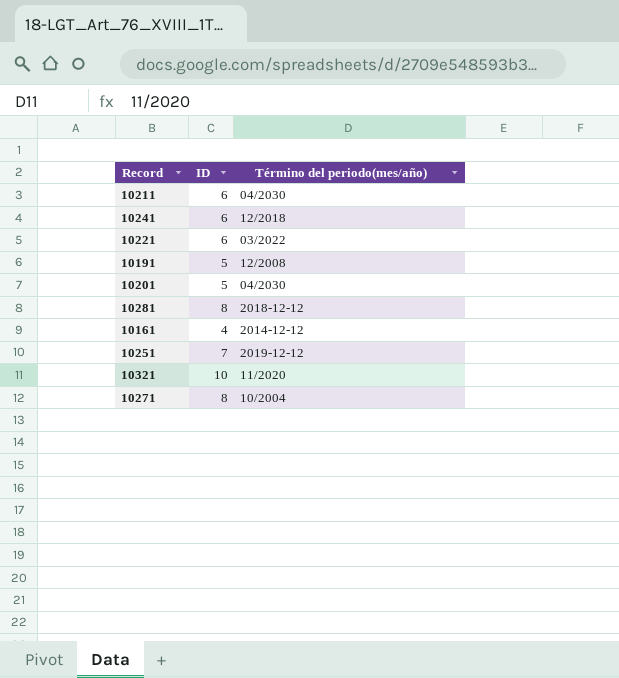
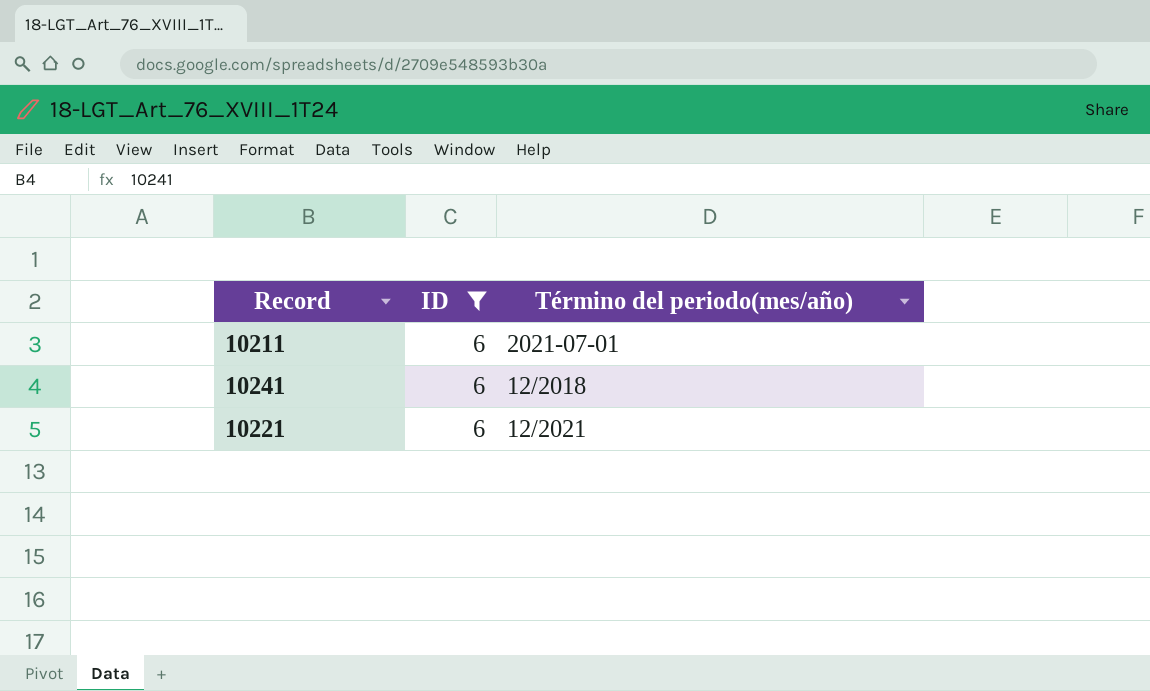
filter: none -> ID = 6
10211 | Término del periodo(mes/año): 04/2030 -> 2021-07-01
10221 | Término del periodo(mes/año): 03/2022 -> 12/2021

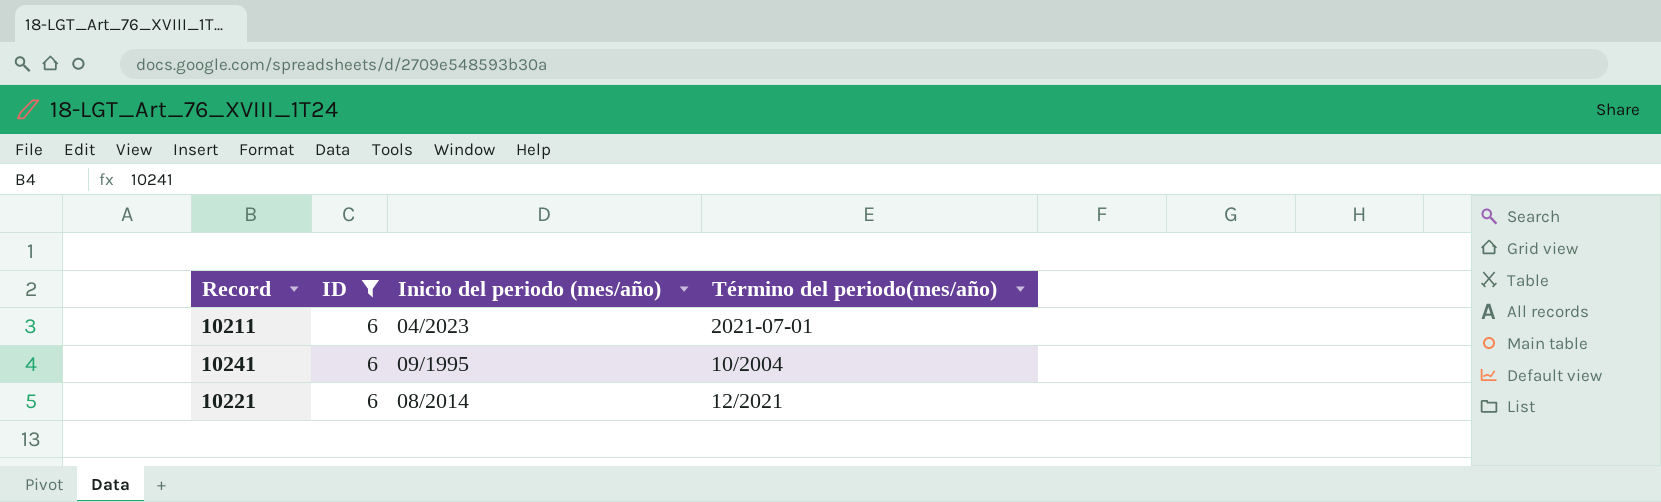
column Inicio del periodo (mes/año) | position: none -> 3
10241 | Término del periodo(mes/año): 12/2018 -> 10/2004

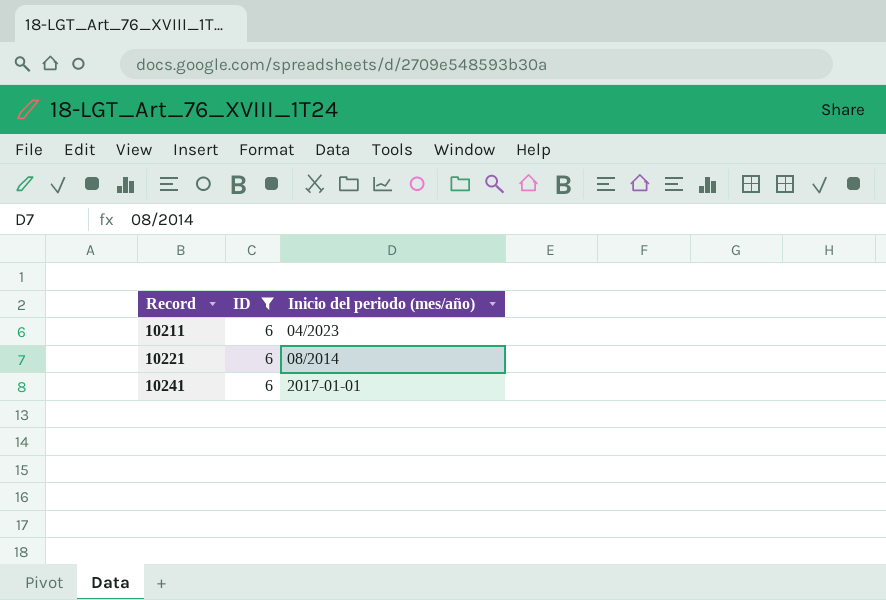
row order: none -> Record ascending
column Término del periodo(mes/año) | position: 4 -> none
10241 | Inicio del periodo (mes/año): 09/1995 -> 2017-01-01

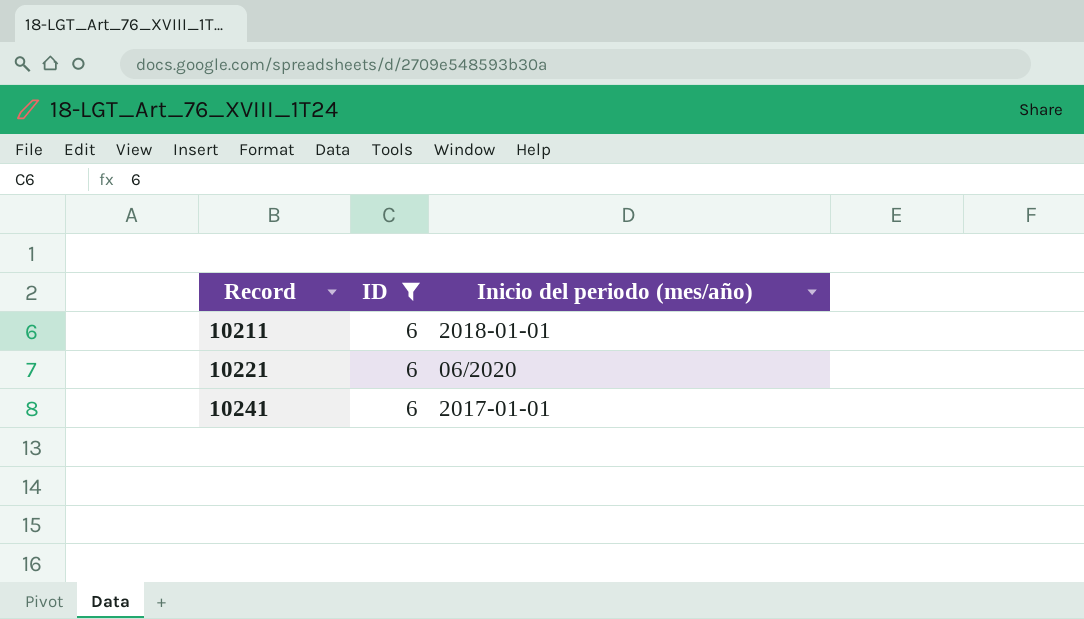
10211 | Inicio del periodo (mes/año): 04/2023 -> 2018-01-01
10221 | Inicio del periodo (mes/año): 08/2014 -> 06/2020

